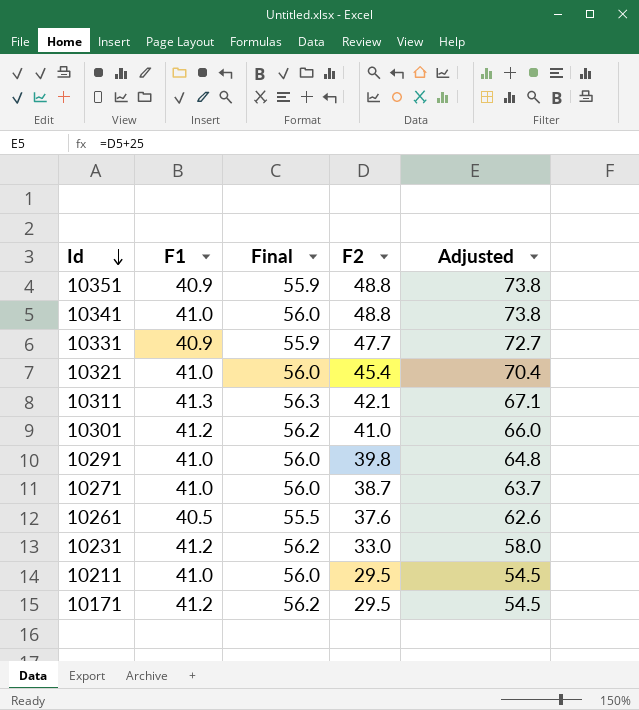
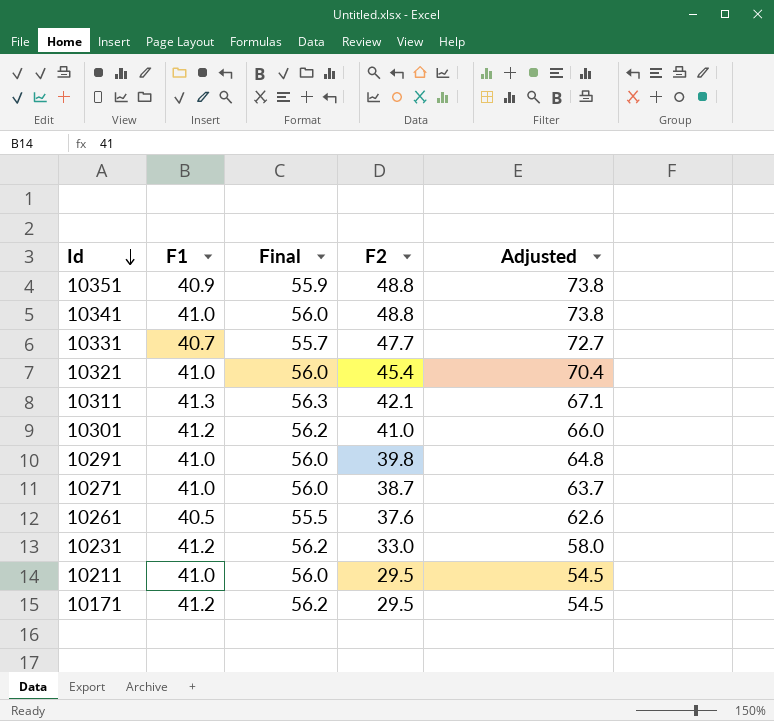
10331 | F1: 40.9 -> 40.7
10331 | Final: 55.9 -> 55.7

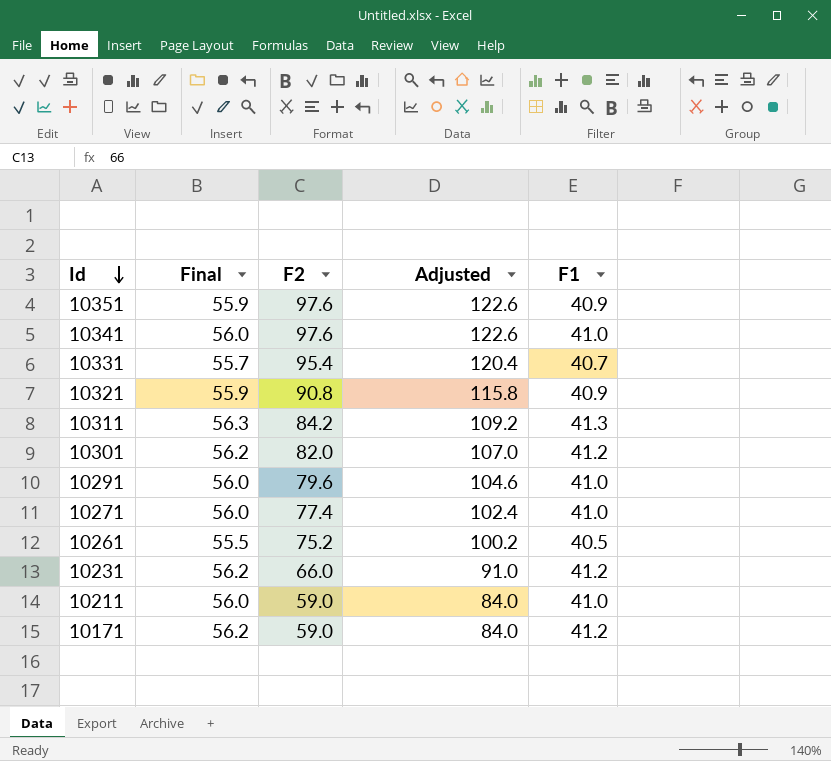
column F1 | position: 2 -> 5
10351 | F2: 48.8 -> 97.6
10351 | Adjusted: 73.8 -> 122.6
10341 | F2: 48.8 -> 97.6
10341 | Adjusted: 73.8 -> 122.6
10331 | F2: 47.7 -> 95.4
10331 | Adjusted: 72.7 -> 120.4
10321 | Final: 56.0 -> 55.9
10321 | F2: 45.4 -> 90.8
10321 | Adjusted: 70.4 -> 115.8
10321 | F1: 41.0 -> 40.9
10311 | F2: 42.1 -> 84.2
10311 | Adjusted: 67.1 -> 109.2
10301 | F2: 41.0 -> 82.0
10301 | Adjusted: 66.0 -> 107.0
10291 | F2: 39.8 -> 79.6
10291 | Adjusted: 64.8 -> 104.6
10271 | F2: 38.7 -> 77.4
10271 | Adjusted: 63.7 -> 102.4
10261 | F2: 37.6 -> 75.2
10261 | Adjusted: 62.6 -> 100.2
10231 | F2: 33.0 -> 66.0
10231 | Adjusted: 58.0 -> 91.0
10211 | F2: 29.5 -> 59.0
10211 | Adjusted: 54.5 -> 84.0
10171 | F2: 29.5 -> 59.0
10171 | Adjusted: 54.5 -> 84.0

